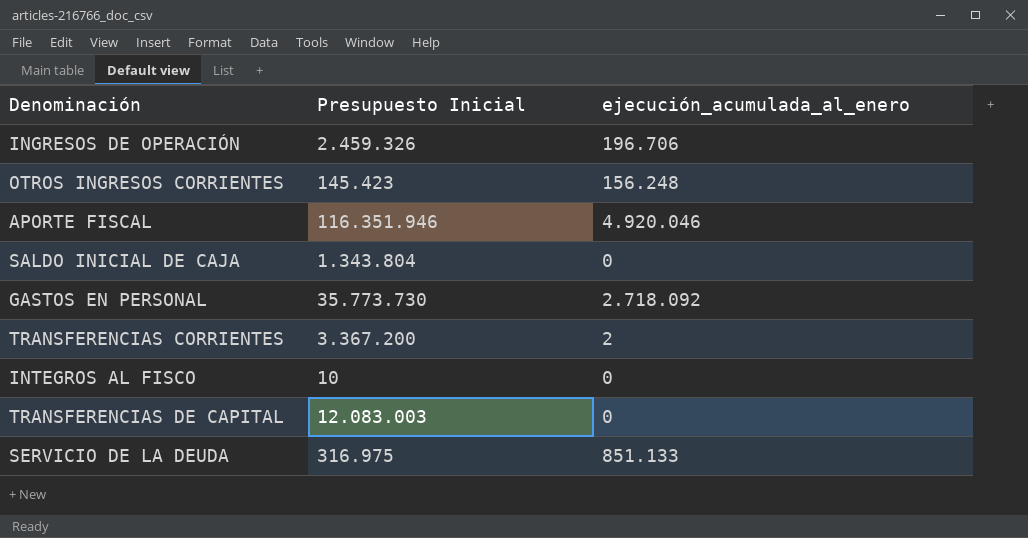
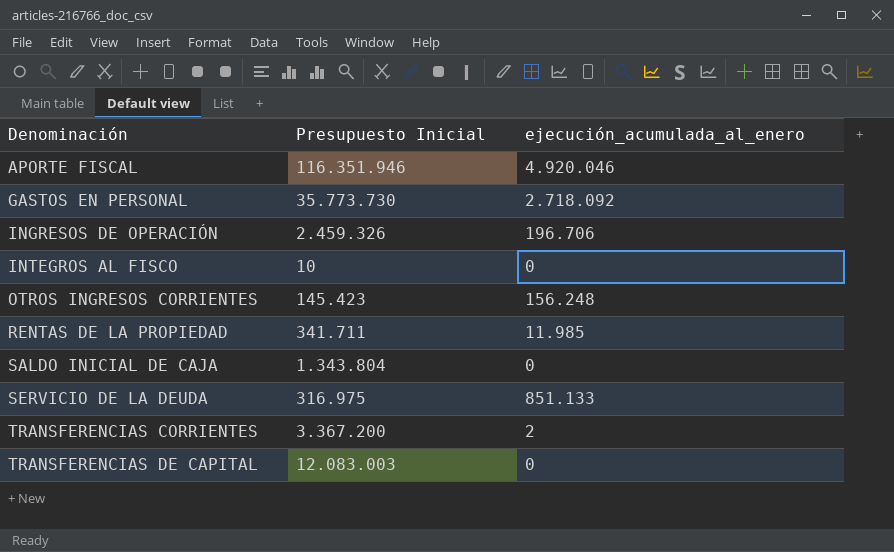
row order: none -> Denominación ascending
row RENTAS DE LA PROPIEDAD: none -> 341.711 | 11.985

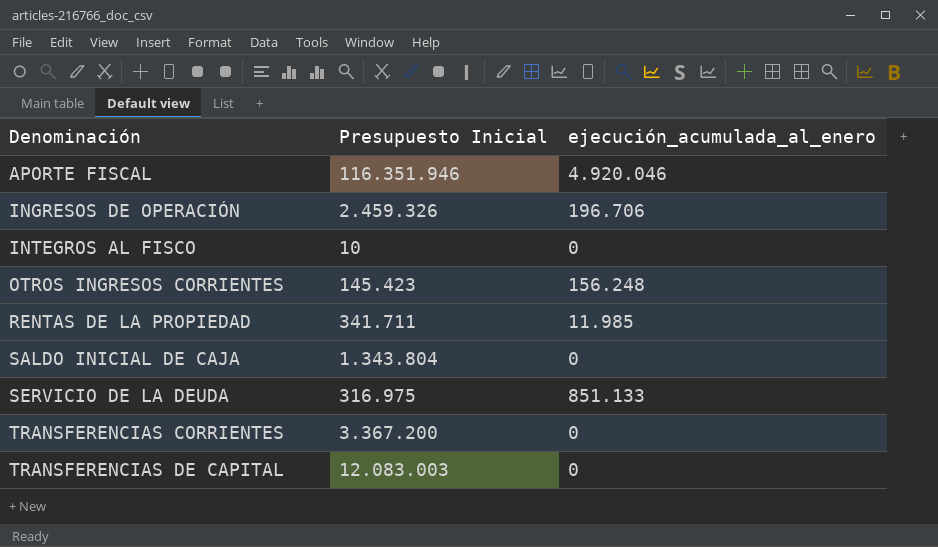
row GASTOS EN PERSONAL: 35.773.730 | 2.718.092 -> none
TRANSFERENCIAS CORRIENTES | ejecución_acumulada_al_enero: 2 -> 0

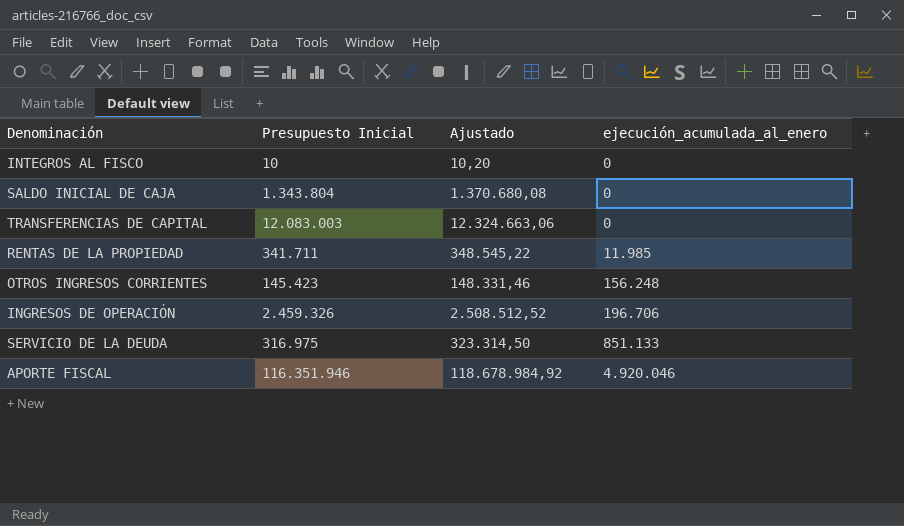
row order: Denominación ascending -> ejecución_acumulada_al_enero ascending
column Ajustado | formula: none -> [Presupuesto Inicial] * 1,02
row TRANSFERENCIAS CORRIENTES: 3.367.200 | 0 -> none

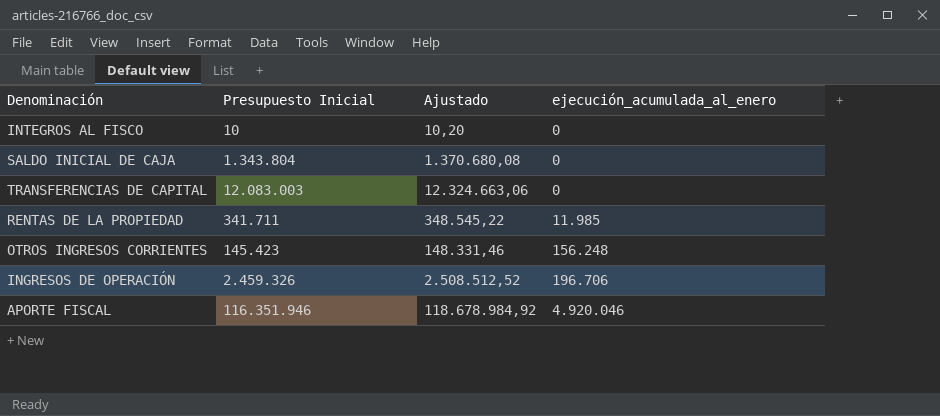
row SERVICIO DE LA DEUDA: 316.975 | 323.314,50 | 851.133 -> none

